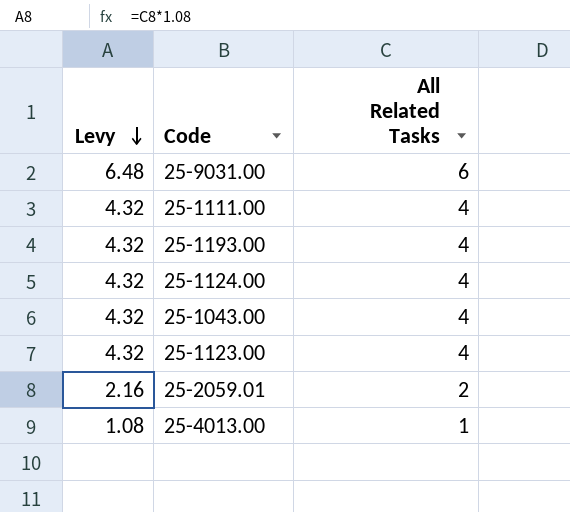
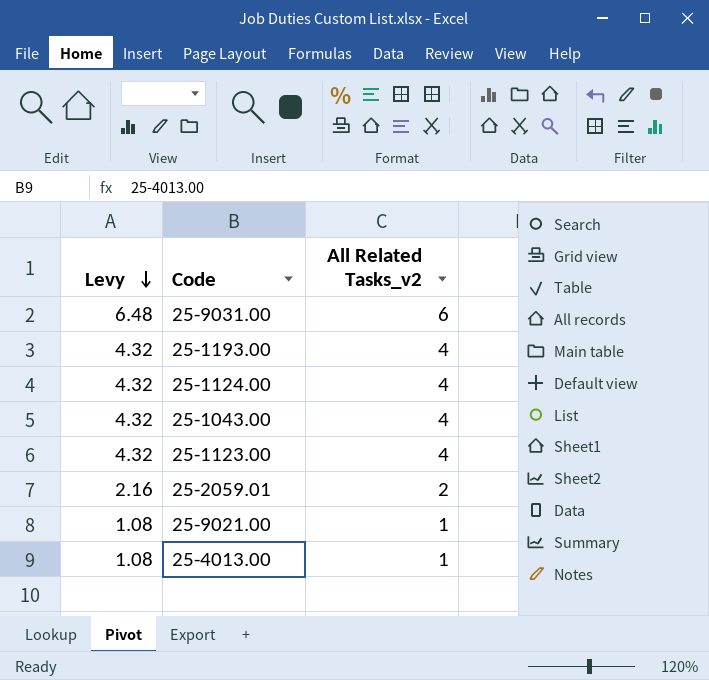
column name: All Related Tasks -> All Related Tasks_v2
row 25-1111.00: 4.32 | 4 -> none
row 25-9021.00: none -> 1.08 | 1

